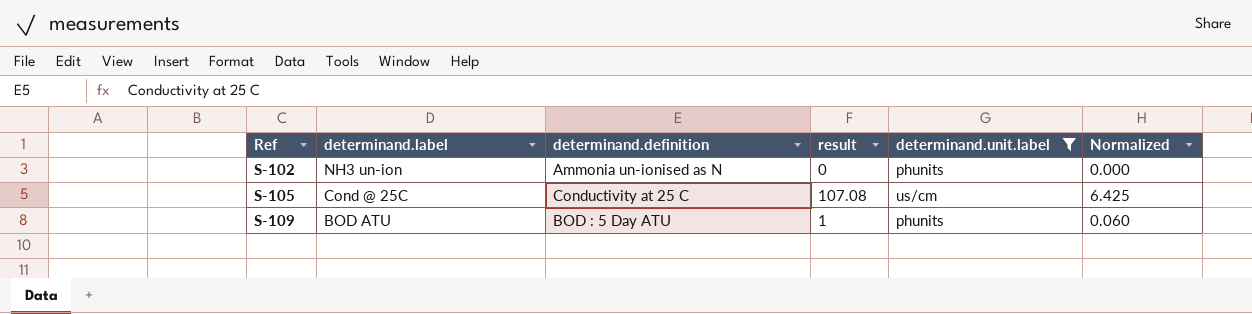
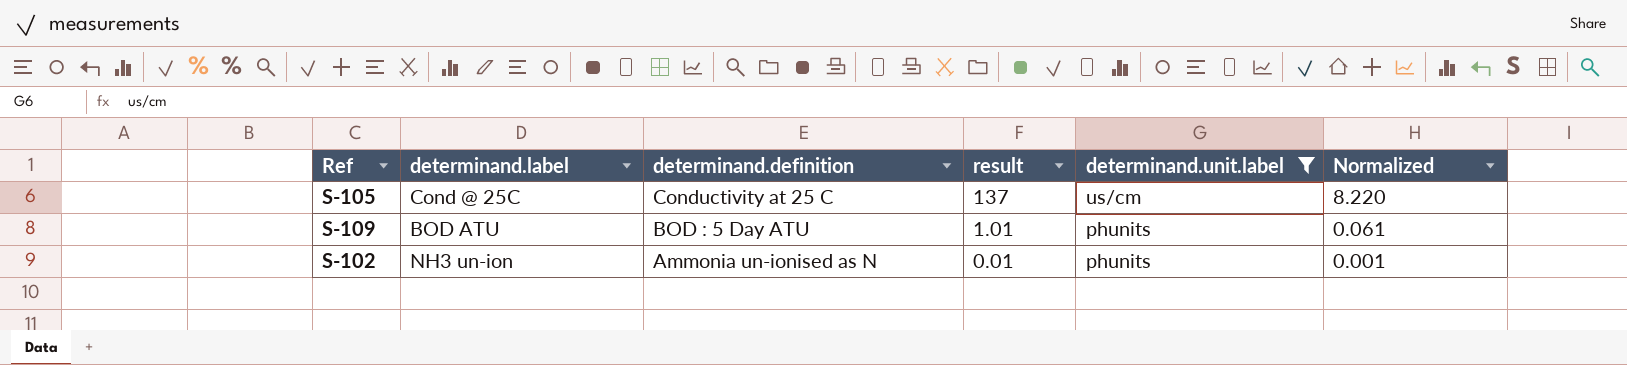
row order: Ref ascending -> determinand.definition descending
S-105 | result: 107.08 -> 137
S-105 | Normalized: 6.425 -> 8.220
S-109 | result: 1 -> 1.01
S-109 | Normalized: 0.060 -> 0.061
S-102 | result: 0 -> 0.01
S-102 | Normalized: 0.000 -> 0.001

